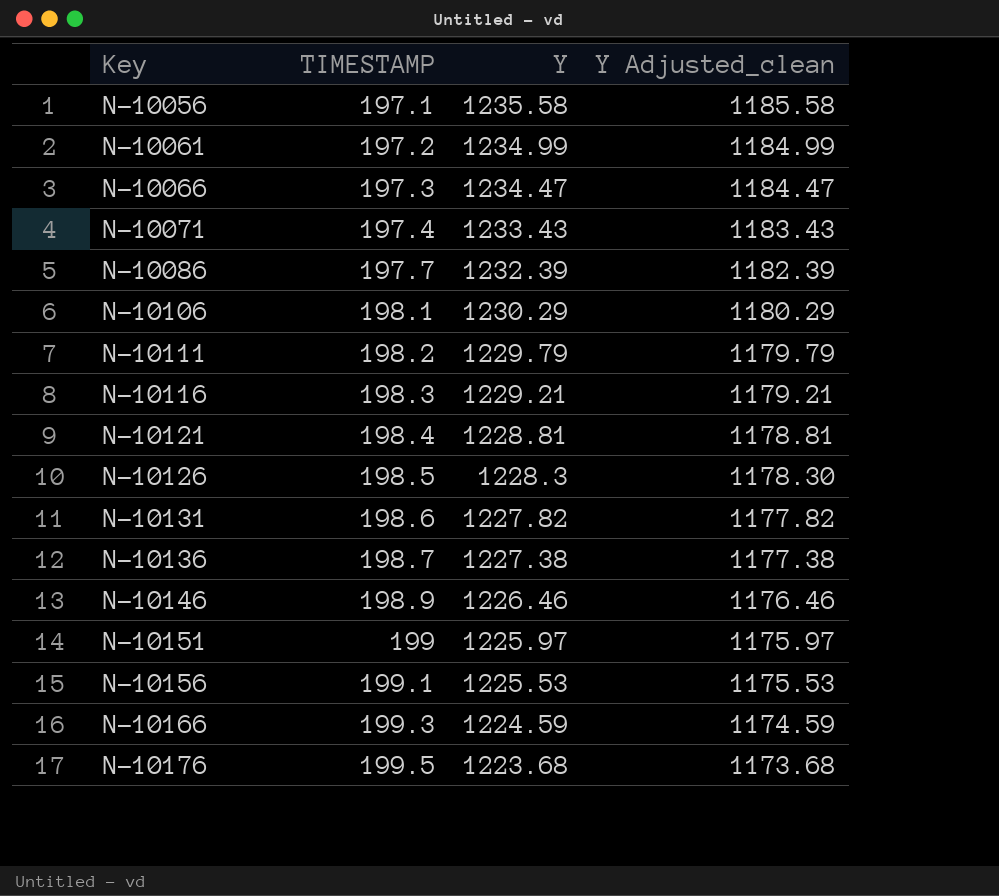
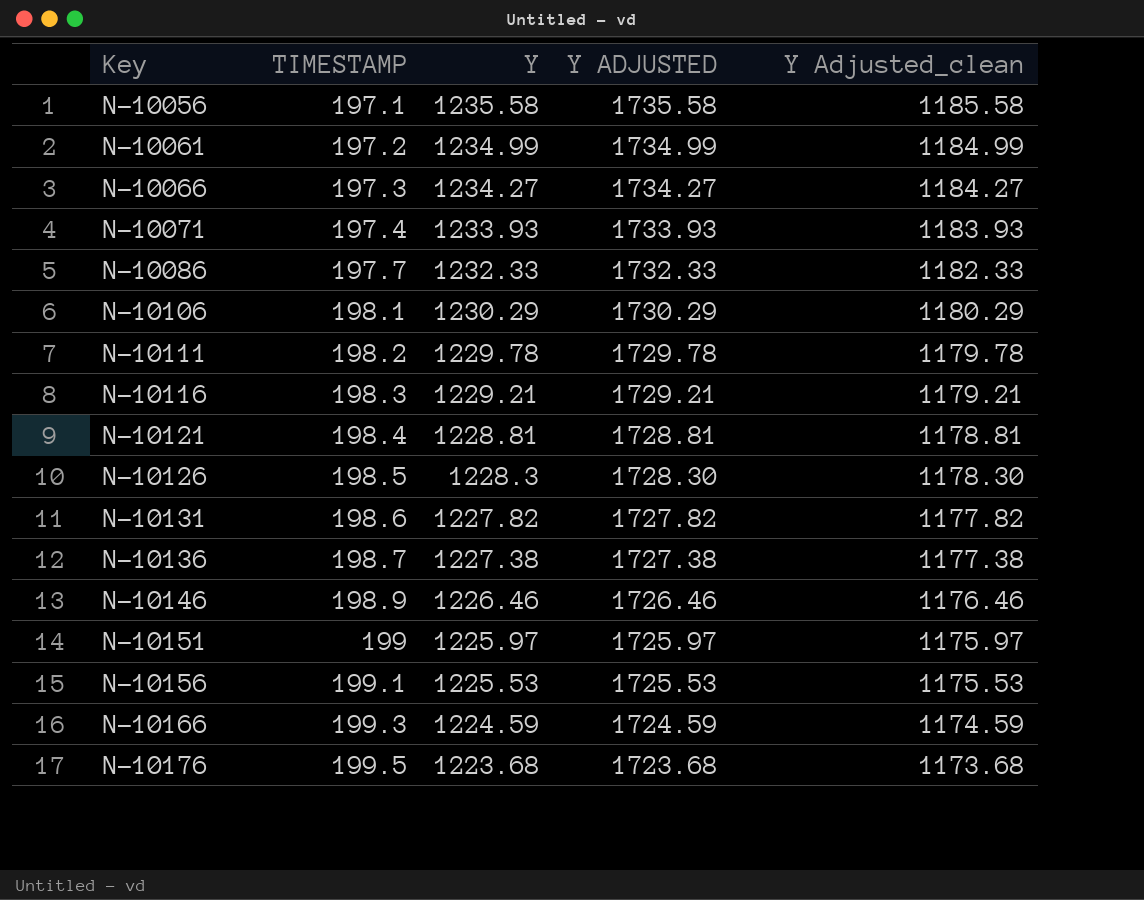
column Y ADJUSTED | formula: none -> [Y] + 500
N-10066 | Y: 1234.47 -> 1234.27
N-10066 | Y Adjusted_clean: 1184.47 -> 1184.27
N-10071 | Y: 1233.43 -> 1233.93
N-10071 | Y Adjusted_clean: 1183.43 -> 1183.93
N-10086 | Y: 1232.39 -> 1232.33
N-10086 | Y Adjusted_clean: 1182.39 -> 1182.33
N-10111 | Y: 1229.79 -> 1229.78
N-10111 | Y Adjusted_clean: 1179.79 -> 1179.78

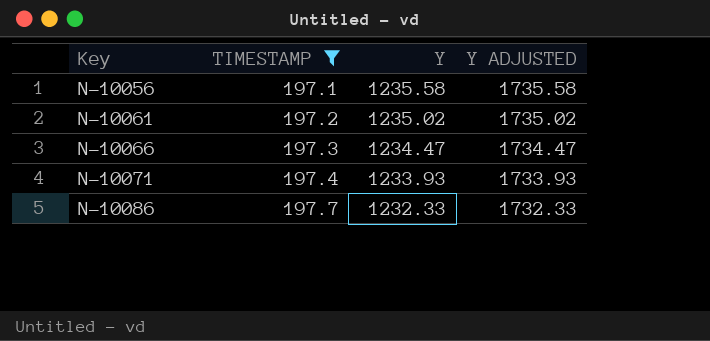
filter: none -> TIMESTAMP <= 197.7
column Y Adjusted_clean | formula: [Y] - 50 -> none
N-10061 | Y: 1234.99 -> 1235.02
N-10061 | Y ADJUSTED: 1734.99 -> 1735.02
N-10066 | Y: 1234.27 -> 1234.47
N-10066 | Y ADJUSTED: 1734.27 -> 1734.47

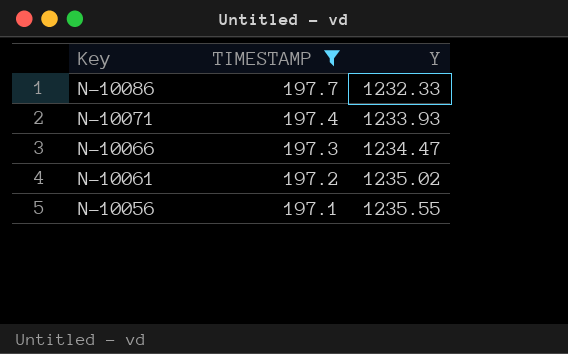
row order: Key ascending -> Key descending
column Y ADJUSTED | formula: [Y] + 500 -> none
N-10056 | Y: 1235.58 -> 1235.55

